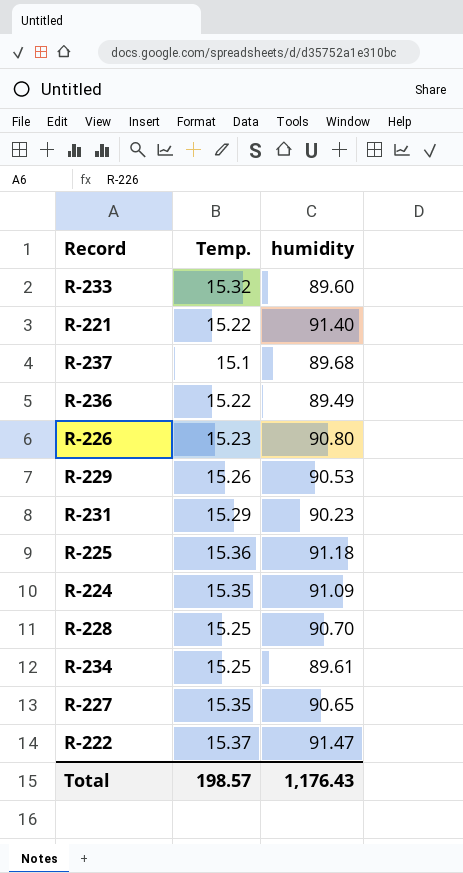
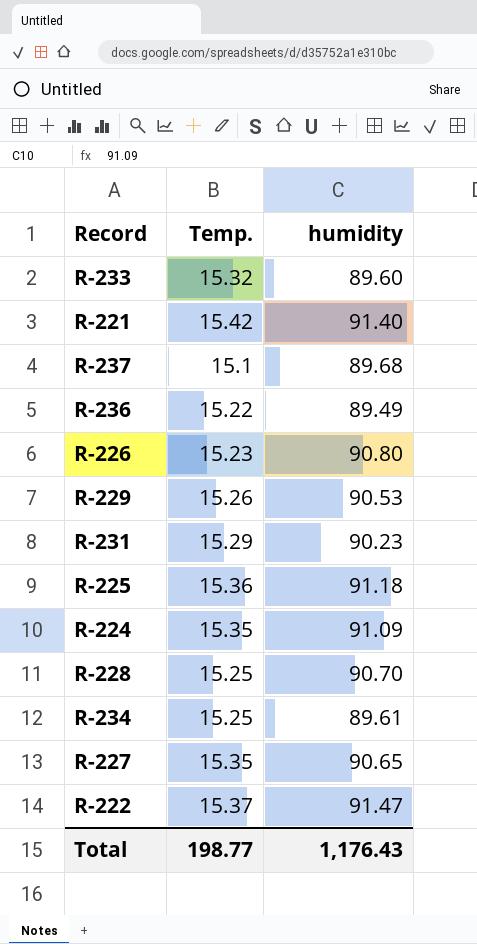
R-221 | Temp.: 15.22 -> 15.42
Total | Temp.: 198.57 -> 198.77

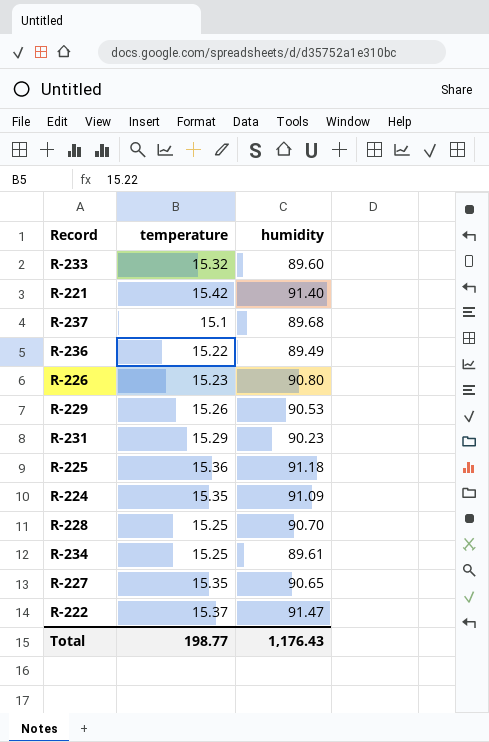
column name: Temp. -> temperature

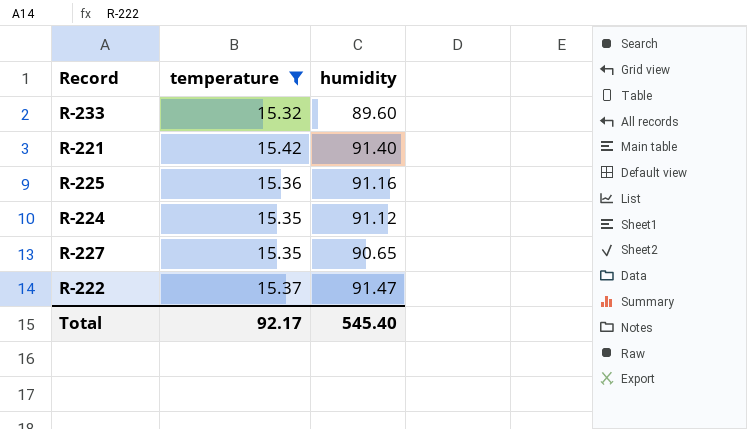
filter: none -> temperature >= 15.32
R-225 | humidity: 91.18 -> 91.16
R-224 | humidity: 91.09 -> 91.12
Total | temperature: 198.77 -> 92.17
Total | humidity: 1,176.43 -> 545.40

